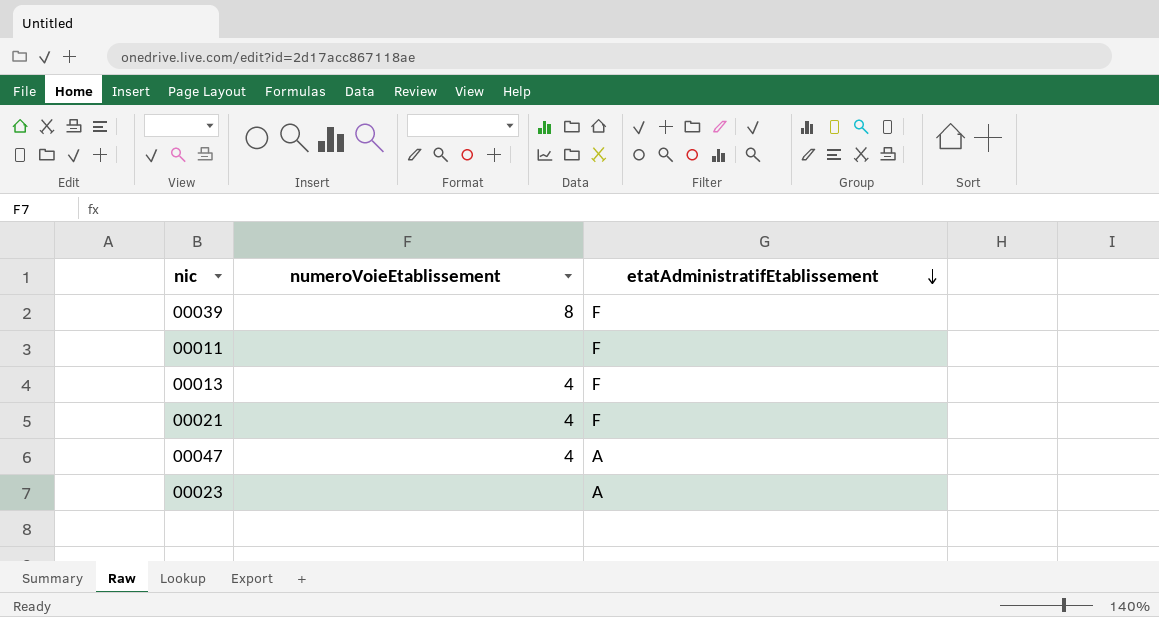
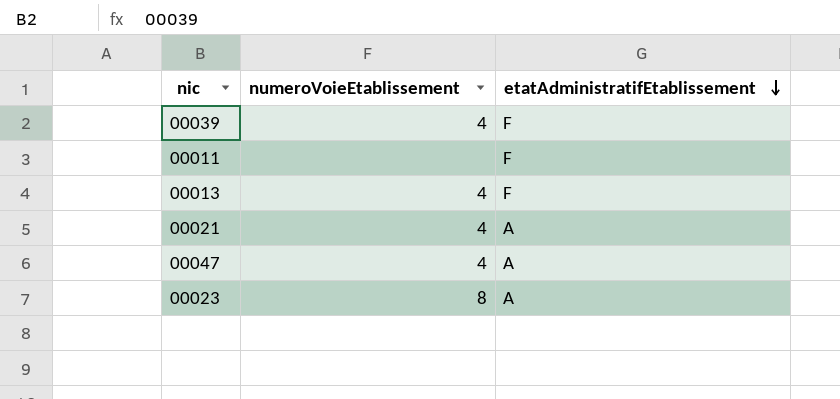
00039 | numeroVoieEtablissement: 8 -> 4
00021 | etatAdministratifEtablissement: F -> A
00023 | numeroVoieEtablissement: none -> 8

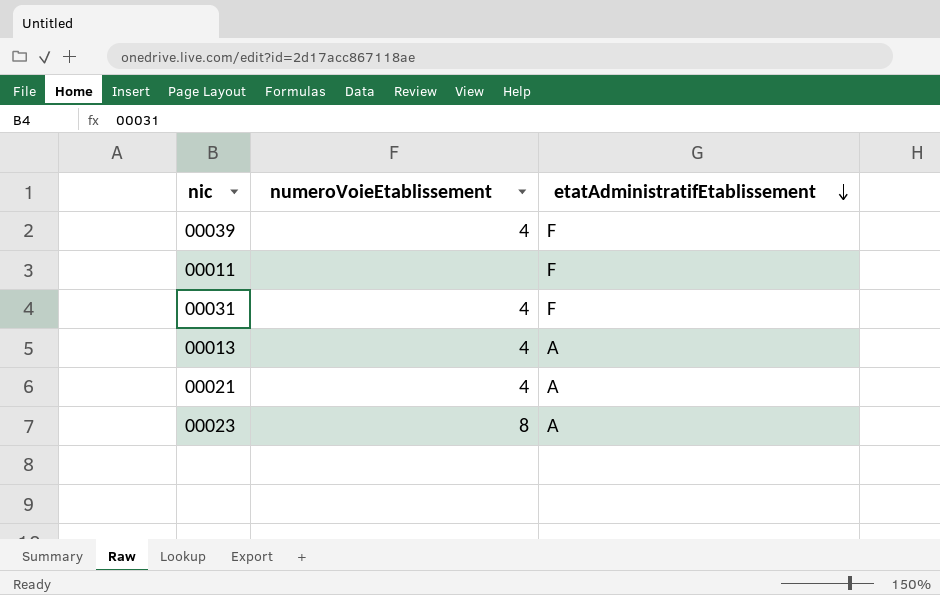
row 00047: 4 | A -> none
row 00031: none -> 4 | F
00013 | etatAdministratifEtablissement: F -> A

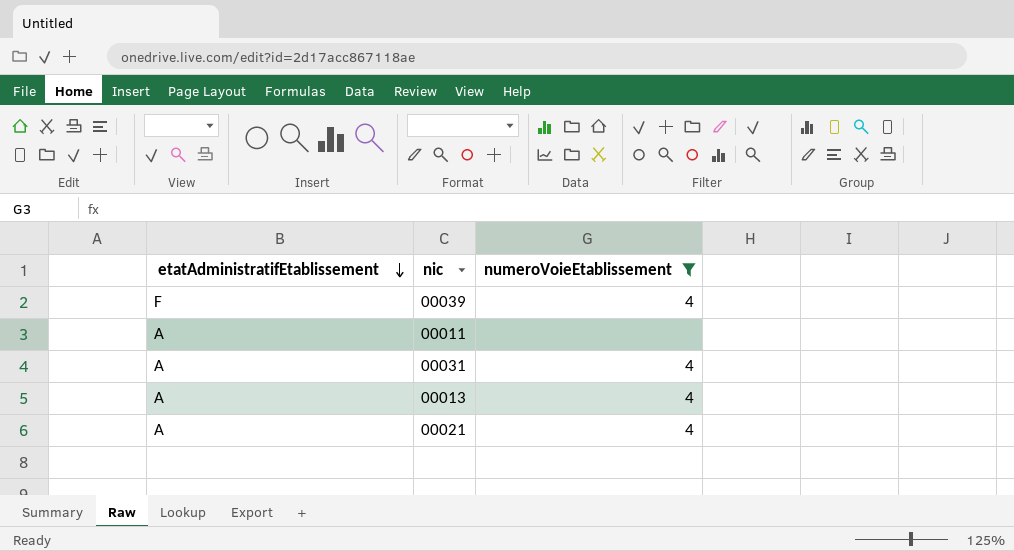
filter: none -> numeroVoieEtablissement != 8
column etatAdministratifEtablissement | position: 3 -> 1
00011 | etatAdministratifEtablissement: F -> A
00031 | etatAdministratifEtablissement: F -> A

